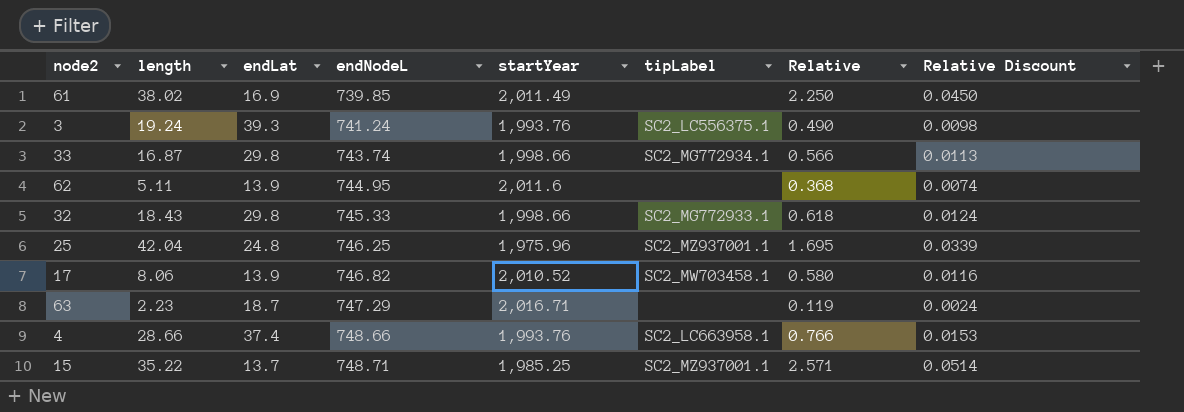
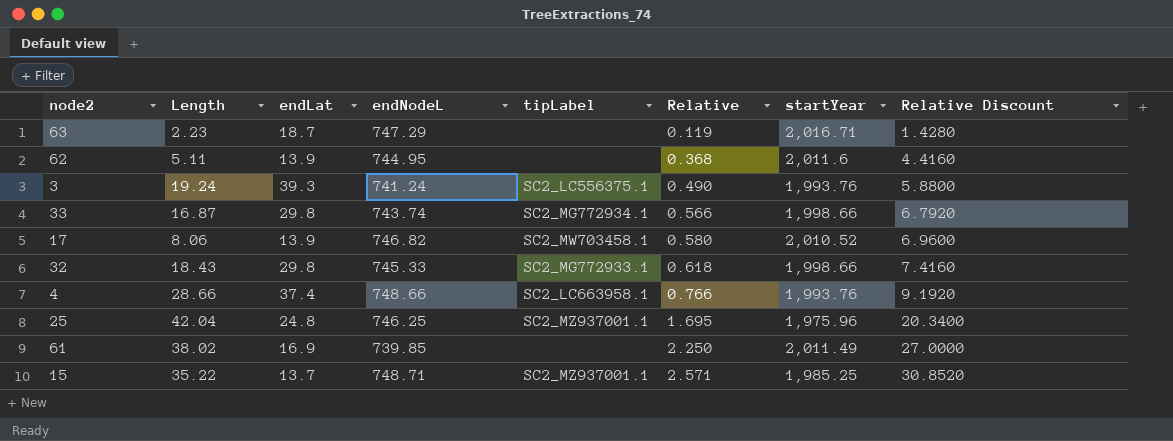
row order: endNodeL ascending -> Relative ascending
column name: length -> Length
column startYear | position: 5 -> 7
column Relative Discount | formula: [Relative] * 0.02 -> [Relative] * 12

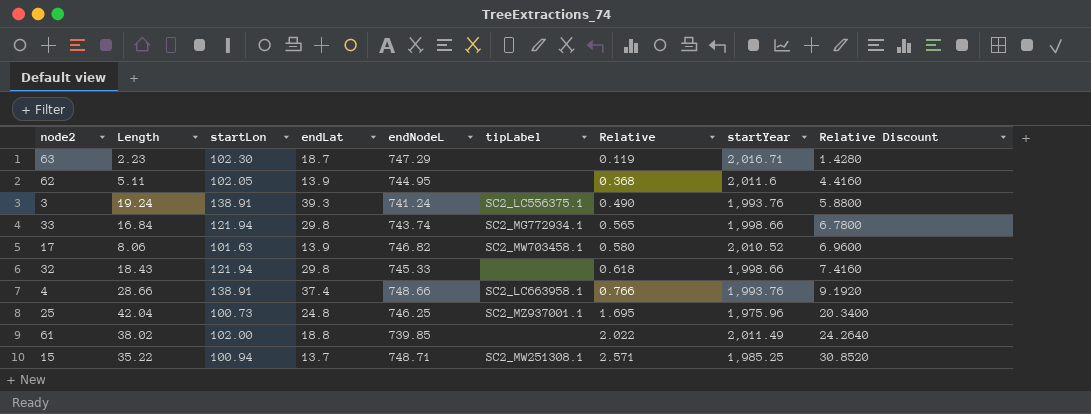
column startLon | position: none -> 3
33 | Length: 16.87 -> 16.84
33 | Relative: 0.566 -> 0.565
33 | Relative Discount: 6.7920 -> 6.7800
32 | tipLabel: SC2_MG772933.1 -> none
61 | endLat: 16.9 -> 18.8
61 | Relative: 2.250 -> 2.022
61 | Relative Discount: 27.0000 -> 24.2640
15 | tipLabel: SC2_MZ937001.1 -> SC2_MW251308.1

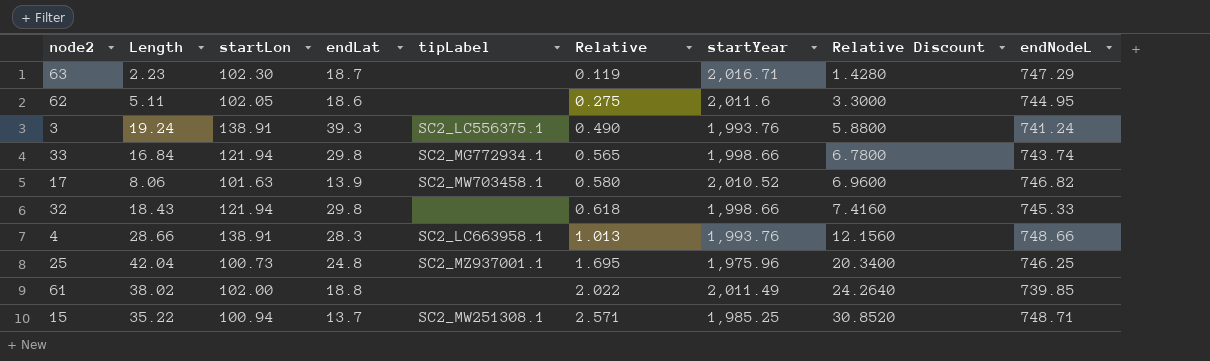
column endNodeL | position: 5 -> 9
62 | endLat: 13.9 -> 18.6
62 | Relative: 0.368 -> 0.275
62 | Relative Discount: 4.4160 -> 3.3000
4 | endLat: 37.4 -> 28.3
4 | Relative: 0.766 -> 1.013
4 | Relative Discount: 9.1920 -> 12.1560

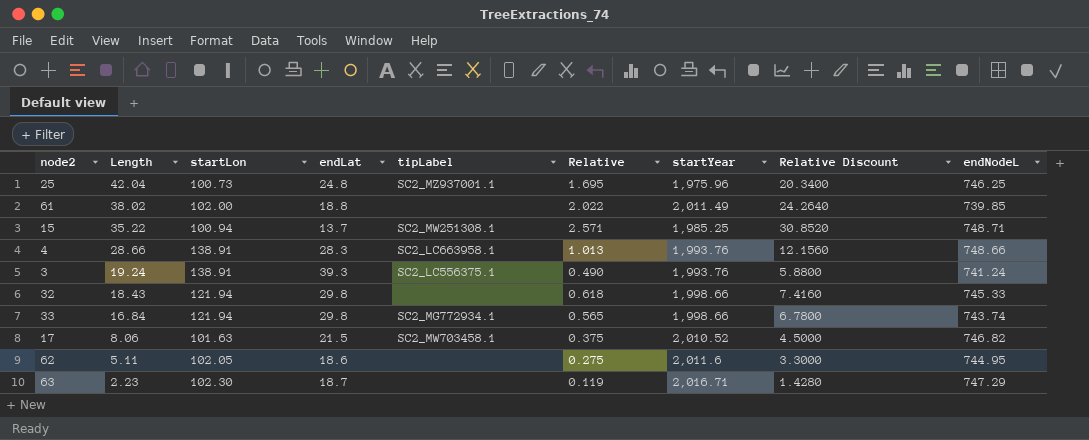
row order: Relative ascending -> Length descending
17 | endLat: 13.9 -> 21.5
17 | Relative: 0.580 -> 0.375
17 | Relative Discount: 6.9600 -> 4.5000

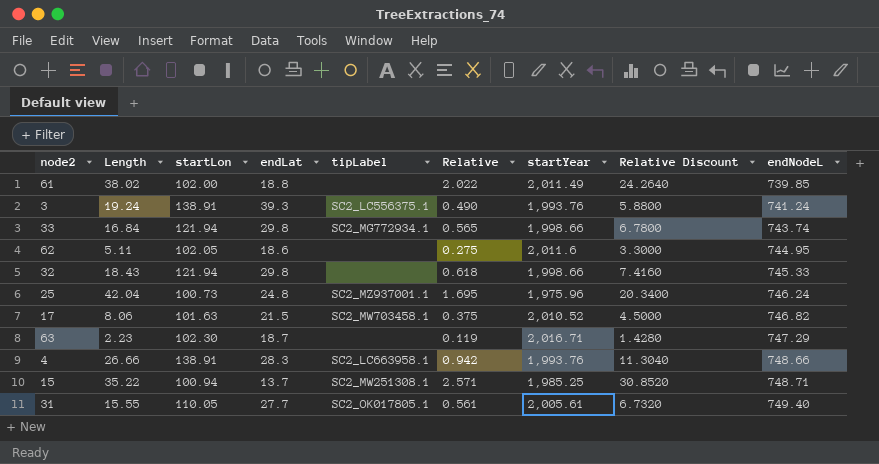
row order: Length descending -> endNodeL ascending
25 | endNodeL: 746.25 -> 746.24
4 | Length: 28.66 -> 26.66
4 | Relative: 1.013 -> 0.942
4 | Relative Discount: 12.1560 -> 11.3040
row 31: none -> 15.55 | 110.05 | 27.7 | SC2_OK017805.1 | 0.561 | 2,005.61 | 6.7320 | 749.40

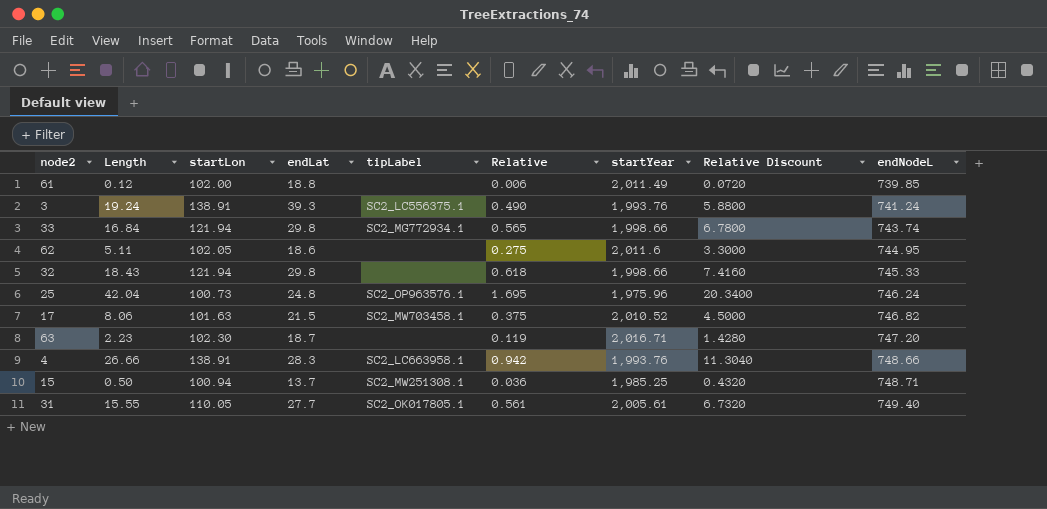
61 | Length: 38.02 -> 0.12
61 | Relative: 2.022 -> 0.006
61 | Relative Discount: 24.2640 -> 0.0720
25 | tipLabel: SC2_MZ937001.1 -> SC2_OP963576.1
63 | endNodeL: 747.29 -> 747.20
15 | Length: 35.22 -> 0.50
15 | Relative: 2.571 -> 0.036
15 | Relative Discount: 30.8520 -> 0.4320

